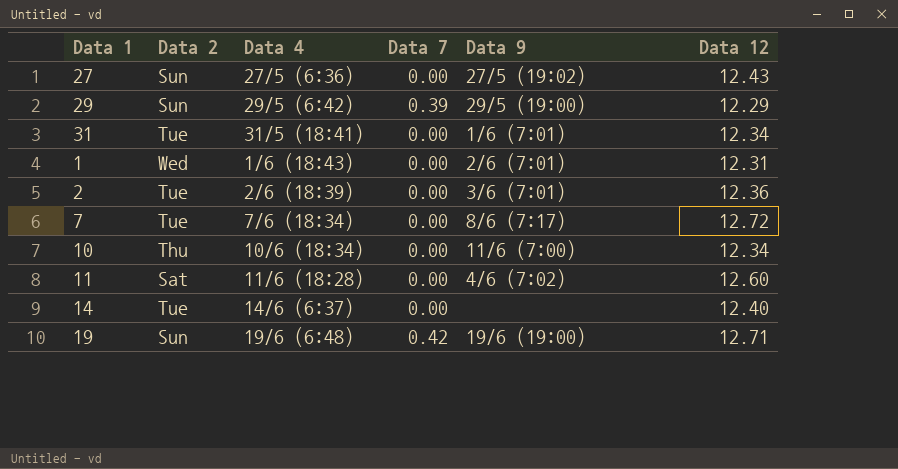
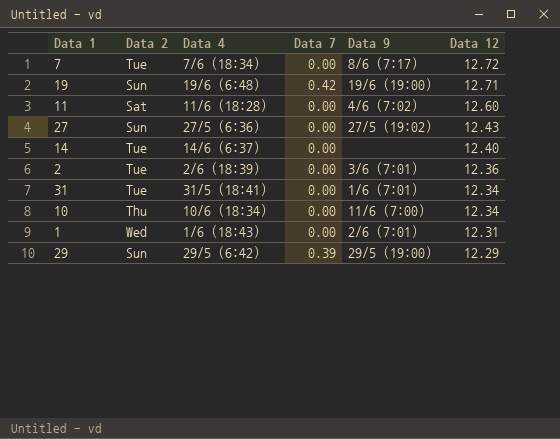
row order: none -> Data 12 descending

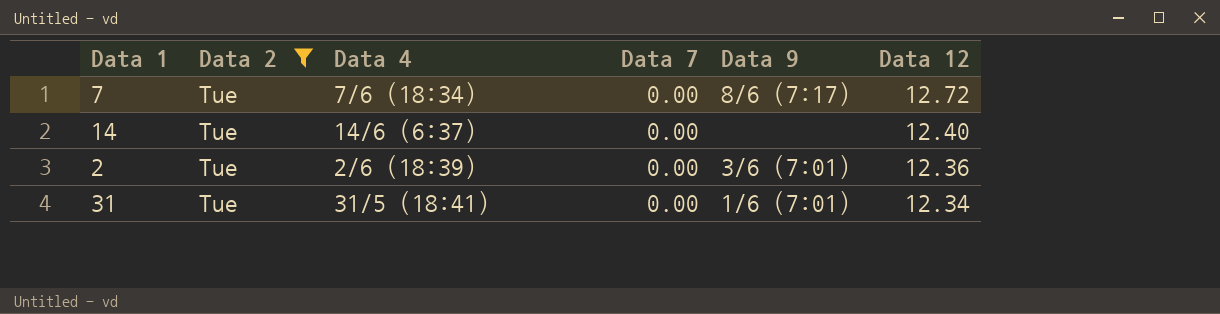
filter: none -> Data 2 = Tue

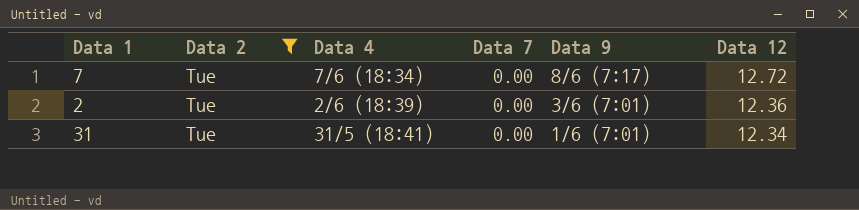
row 14: Tue | 14/6 (6:37) | 0.00 | none | 12.40 -> none

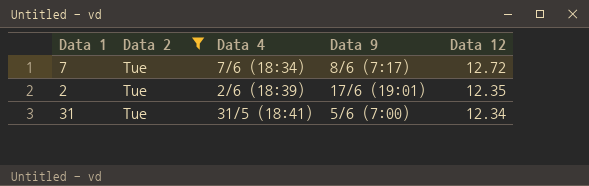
column Data 7 | position: 4 -> none
2 | Data 9: 3/6 (7:01) -> 17/6 (19:01)
2 | Data 12: 12.36 -> 12.35
31 | Data 9: 1/6 (7:01) -> 5/6 (7:00)

